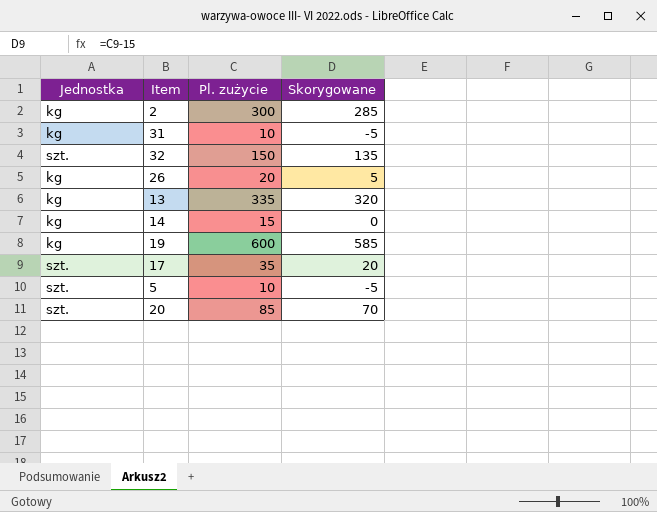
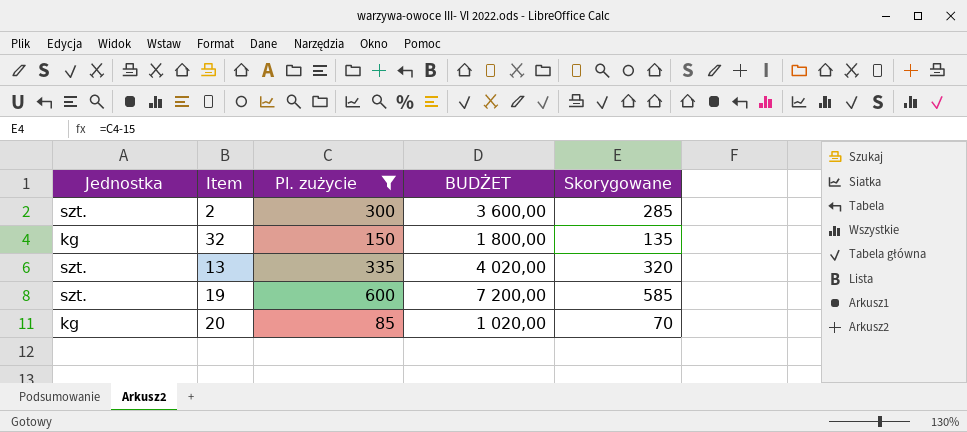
filter: none -> Pl. zużycie >= 85
column BUDŻET | formula: none -> [Pl. zużycie] * 12
2 | Jednostka: kg -> szt.
32 | Jednostka: szt. -> kg
13 | Jednostka: kg -> szt.
19 | Jednostka: kg -> szt.
20 | Jednostka: szt. -> kg

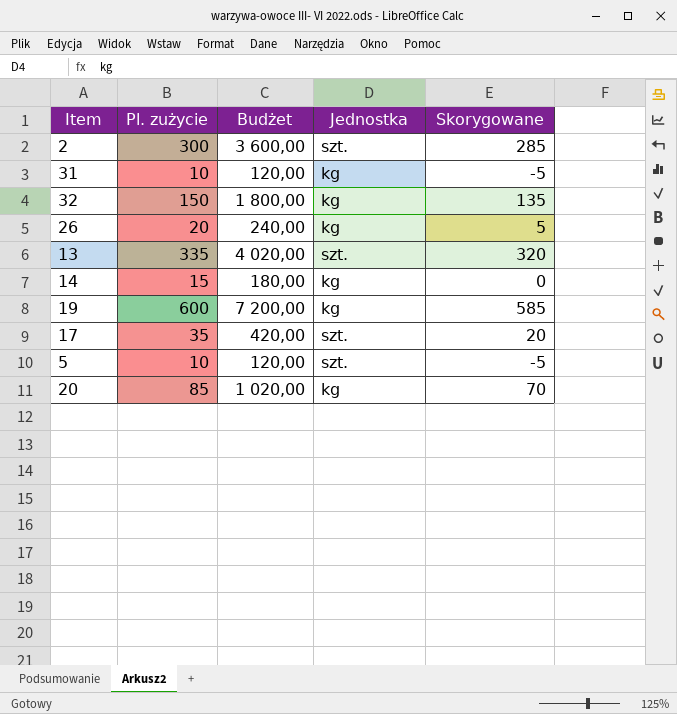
filter: Pl. zużycie >= 85 -> none
column name: BUDŻET -> Budżet
column Jednostka | position: 1 -> 4
19 | Jednostka: szt. -> kg

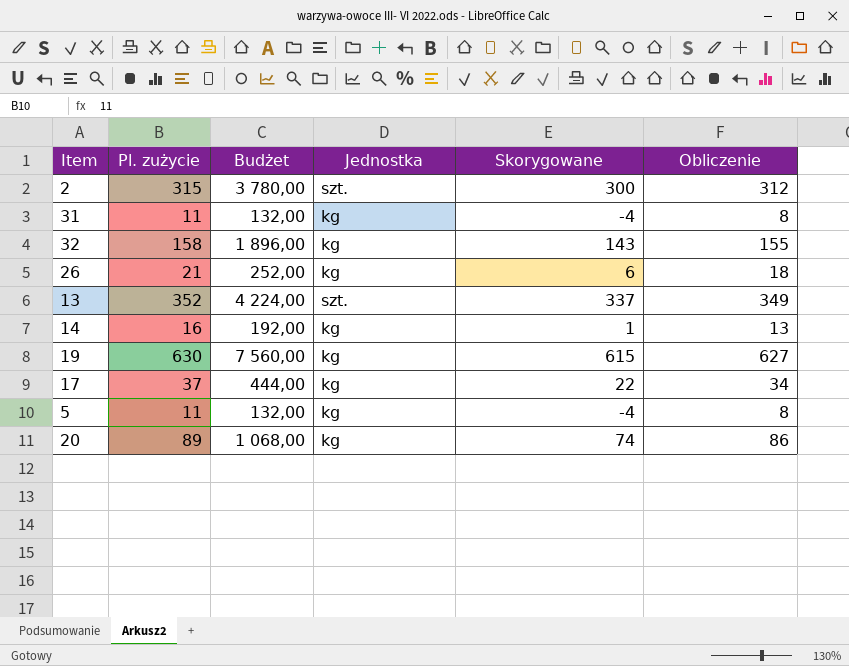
column Obliczenie | formula: none -> [Pl. zużycie] - 3
2 | Pl. zużycie: 300 -> 315
2 | Budżet: 3 600,00 -> 3 780,00
2 | Skorygowane: 285 -> 300
31 | Pl. zużycie: 10 -> 11
31 | Budżet: 120,00 -> 132,00
31 | Skorygowane: -5 -> -4
32 | Pl. zużycie: 150 -> 158
32 | Budżet: 1 800,00 -> 1 896,00
32 | Skorygowane: 135 -> 143
26 | Pl. zużycie: 20 -> 21
26 | Budżet: 240,00 -> 252,00
26 | Skorygowane: 5 -> 6
13 | Pl. zużycie: 335 -> 352
13 | Budżet: 4 020,00 -> 4 224,00
13 | Skorygowane: 320 -> 337
14 | Pl. zużycie: 15 -> 16
14 | Budżet: 180,00 -> 192,00
14 | Skorygowane: 0 -> 1
19 | Pl. zużycie: 600 -> 630
19 | Budżet: 7 200,00 -> 7 560,00
19 | Skorygowane: 585 -> 615
17 | Pl. zużycie: 35 -> 37
17 | Budżet: 420,00 -> 444,00
17 | Jednostka: szt. -> kg
17 | Skorygowane: 20 -> 22
5 | Pl. zużycie: 10 -> 11
5 | Budżet: 120,00 -> 132,00
5 | Jednostka: szt. -> kg
5 | Skorygowane: -5 -> -4
20 | Pl. zużycie: 85 -> 89
20 | Budżet: 1 020,00 -> 1 068,00
20 | Skorygowane: 70 -> 74

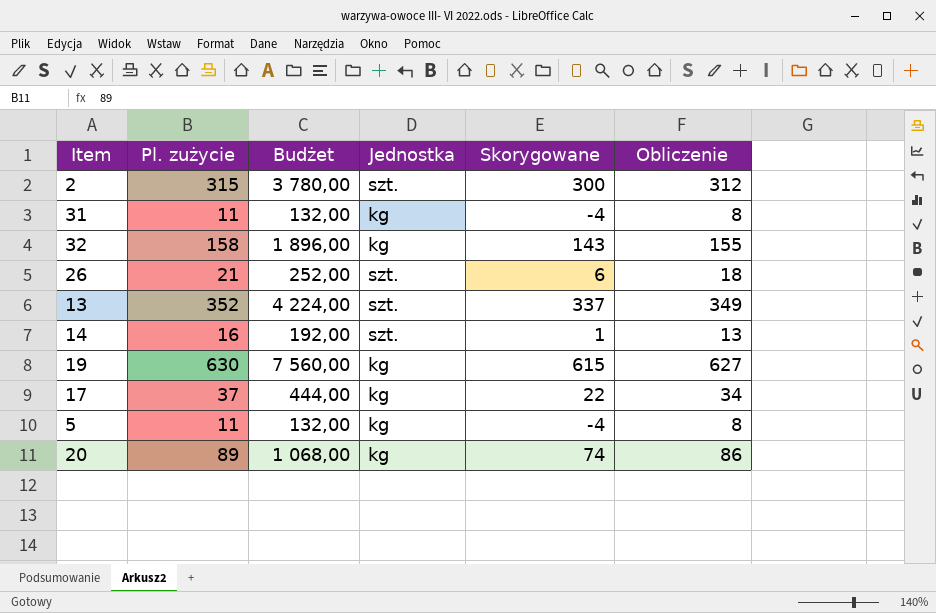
26 | Jednostka: kg -> szt.
14 | Jednostka: kg -> szt.

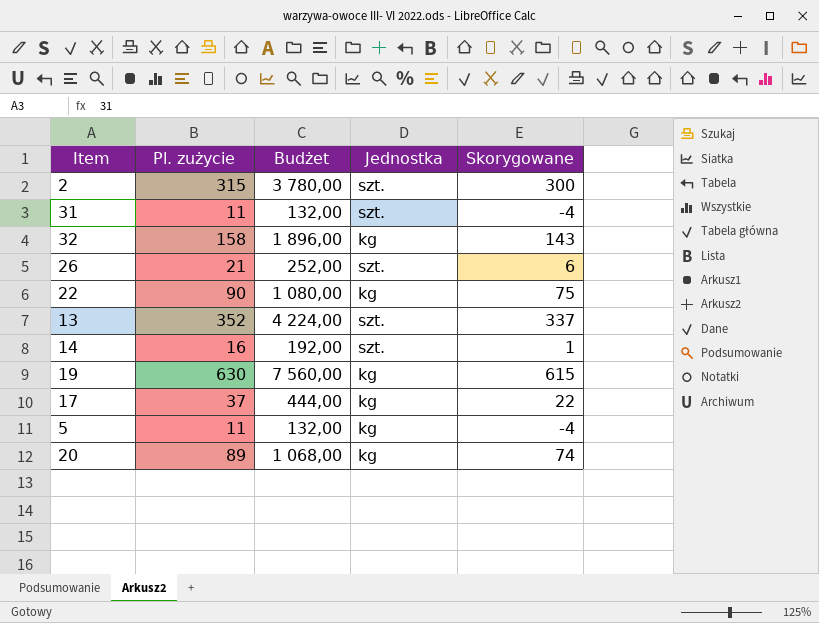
column Obliczenie | formula: [Pl. zużycie] - 3 -> none
31 | Jednostka: kg -> szt.
row 22: none -> 90 | 1 080,00 | kg | 75

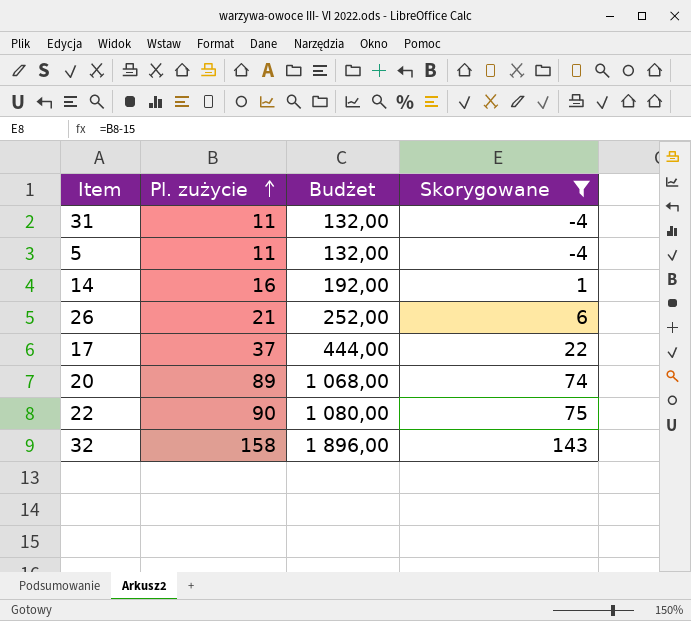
filter: none -> Skorygowane <= 143
row order: none -> Pl. zużycie ascending
column Jednostka | position: 4 -> none

